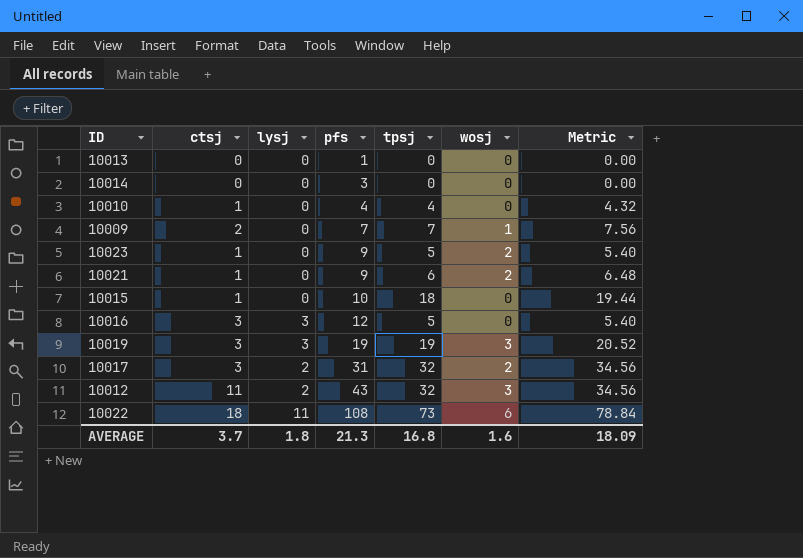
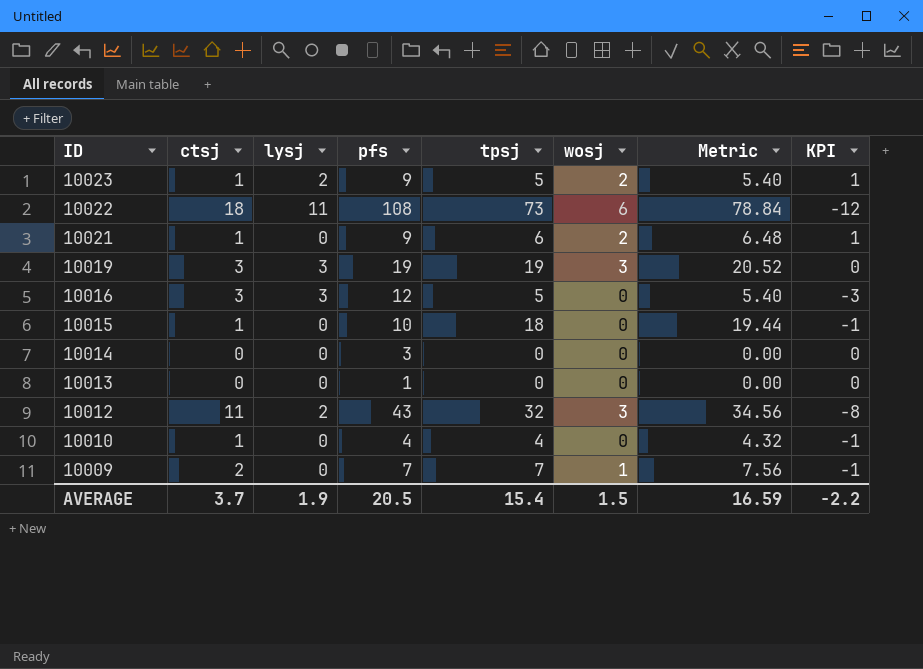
row order: pfs ascending -> ID descending
column KPI | formula: none -> [wosj] - [ctsj]
row 10017: 3 | 2 | 31 | 32 | 2 | 34.56 -> none
10023 | lysj: 0 -> 2
AVERAGE | lysj: 1.8 -> 1.9
AVERAGE | pfs: 21.3 -> 20.5
AVERAGE | tpsj: 16.8 -> 15.4
AVERAGE | wosj: 1.6 -> 1.5
AVERAGE | Metric: 18.09 -> 16.59

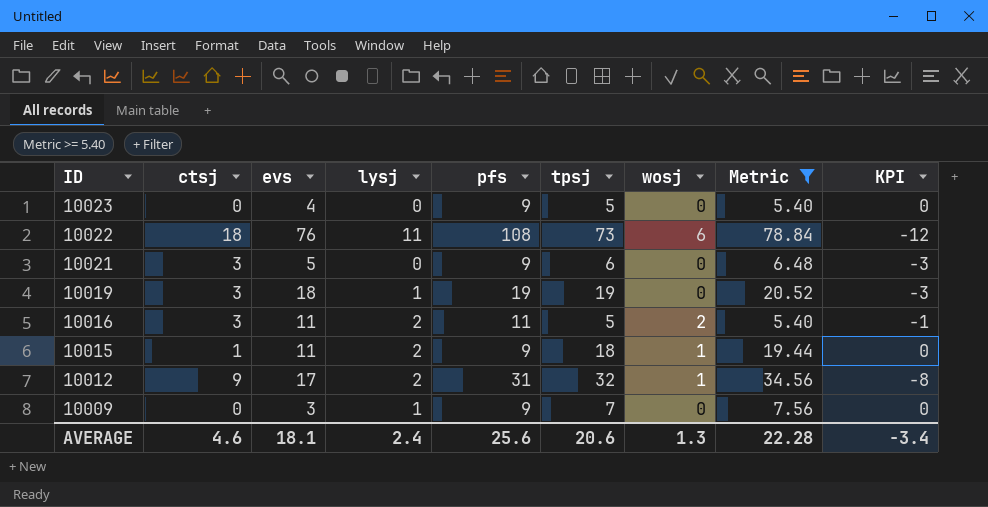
filter: none -> Metric >= 5.40
column evs | position: none -> 3
10023 | ctsj: 1 -> 0
10023 | lysj: 2 -> 0
10023 | wosj: 2 -> 0
10023 | KPI: 1 -> 0
10021 | ctsj: 1 -> 3
10021 | wosj: 2 -> 0
10021 | KPI: 1 -> -3
10019 | lysj: 3 -> 1
10019 | wosj: 3 -> 0
10019 | KPI: 0 -> -3
10016 | lysj: 3 -> 2
10016 | pfs: 12 -> 11
10016 | wosj: 0 -> 2
10016 | KPI: -3 -> -1
10015 | lysj: 0 -> 2
10015 | pfs: 10 -> 9
10015 | wosj: 0 -> 1
10015 | KPI: -1 -> 0
10012 | ctsj: 11 -> 9
10012 | pfs: 43 -> 31
10012 | wosj: 3 -> 1
10009 | ctsj: 2 -> 0
10009 | lysj: 0 -> 1
10009 | pfs: 7 -> 9
10009 | wosj: 1 -> 0
10009 | KPI: -1 -> 0
AVERAGE | ctsj: 3.7 -> 4.6
AVERAGE | lysj: 1.9 -> 2.4
AVERAGE | pfs: 20.5 -> 25.6
AVERAGE | tpsj: 15.4 -> 20.6
AVERAGE | wosj: 1.5 -> 1.3
AVERAGE | Metric: 16.59 -> 22.28
AVERAGE | KPI: -2.2 -> -3.4

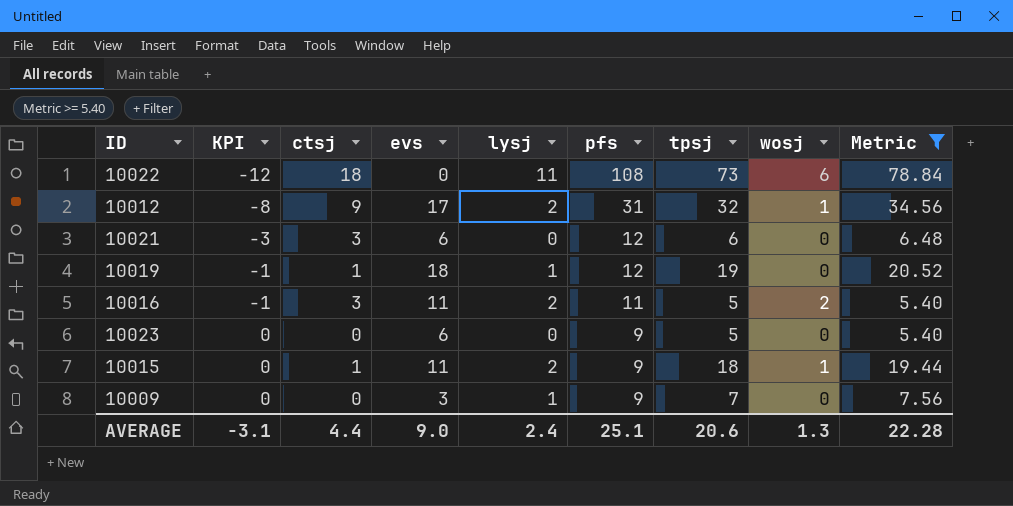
row order: ID descending -> KPI ascending
column KPI | position: 9 -> 2
10022 | evs: 76 -> 0
10021 | evs: 5 -> 6
10021 | pfs: 9 -> 12
10019 | KPI: -3 -> -1
10019 | ctsj: 3 -> 1
10019 | pfs: 19 -> 12
10023 | evs: 4 -> 6
AVERAGE | KPI: -3.4 -> -3.1
AVERAGE | ctsj: 4.6 -> 4.4
AVERAGE | evs: 18.1 -> 9.0
AVERAGE | pfs: 25.6 -> 25.1

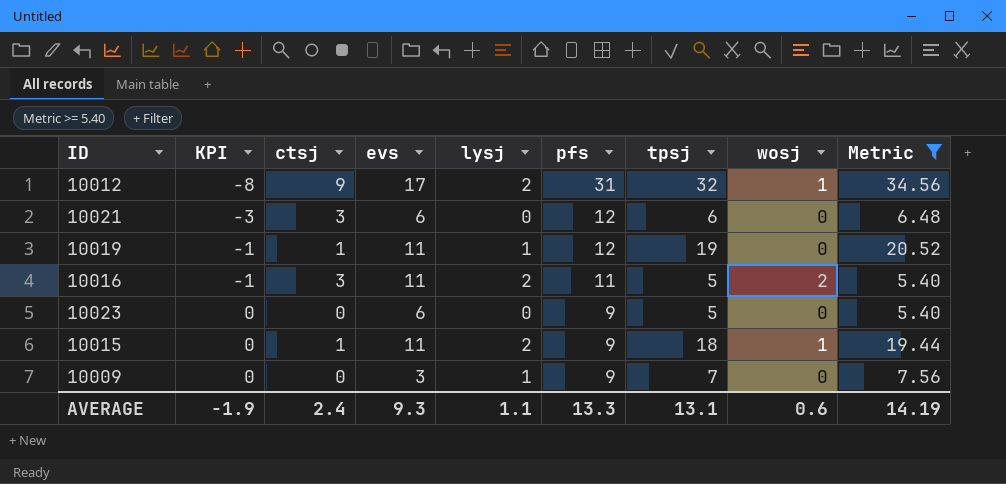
row 10022: -12 | 18 | 0 | 11 | 108 | 73 | 6 | 78.84 -> none
10019 | evs: 18 -> 11
AVERAGE | KPI: -3.1 -> -1.9
AVERAGE | ctsj: 4.4 -> 2.4
AVERAGE | evs: 9.0 -> 9.3
AVERAGE | lysj: 2.4 -> 1.1
AVERAGE | pfs: 25.1 -> 13.3
AVERAGE | tpsj: 20.6 -> 13.1
AVERAGE | wosj: 1.3 -> 0.6
AVERAGE | Metric: 22.28 -> 14.19

